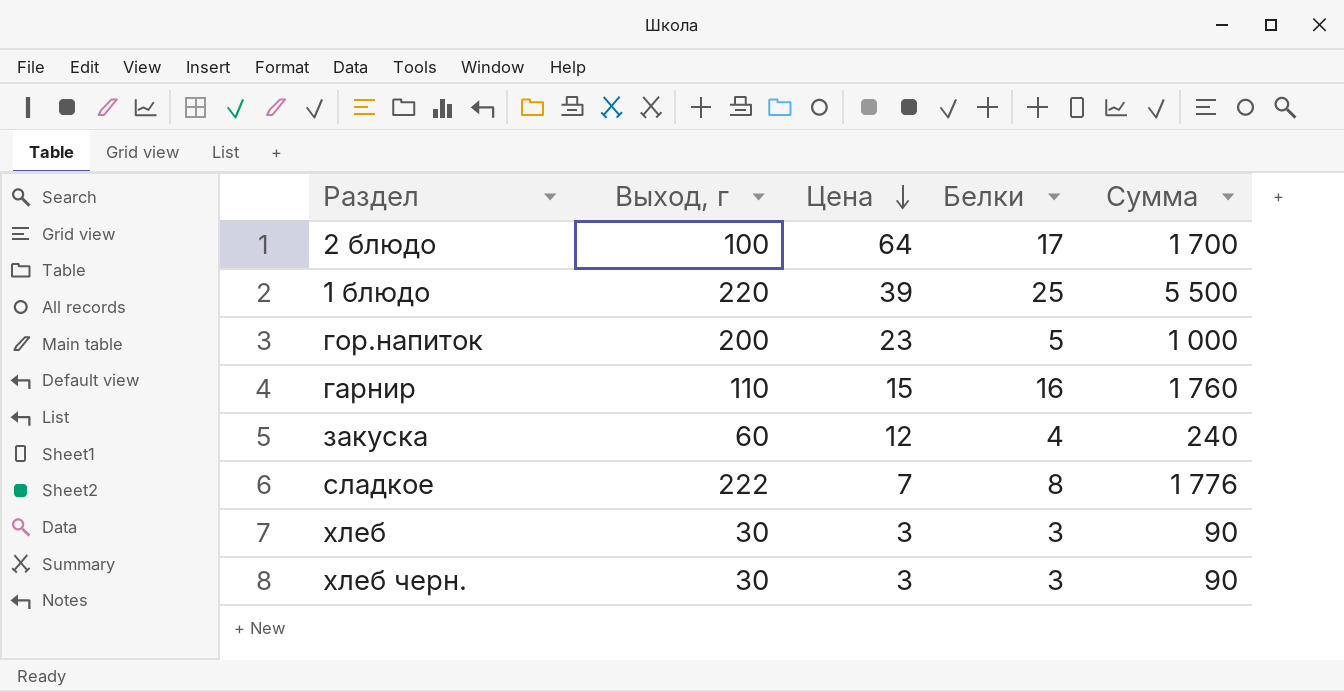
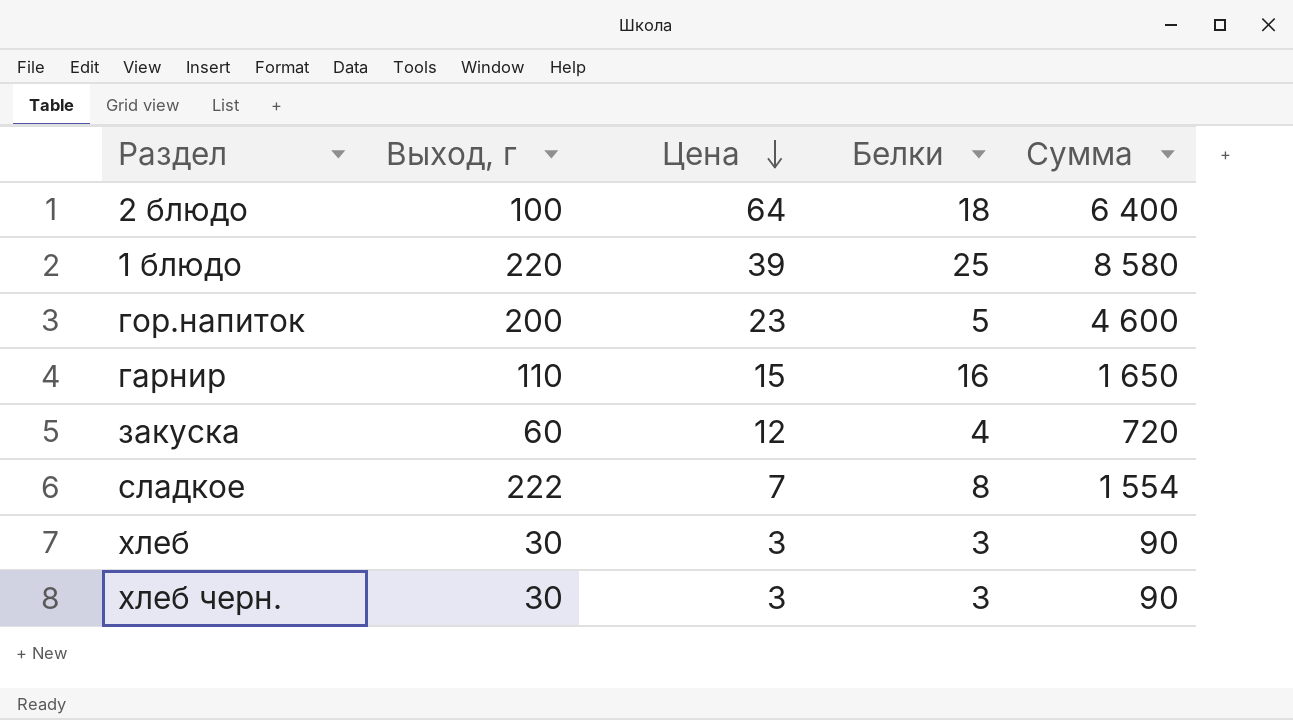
column Сумма | formula: [Выход, г] * [Белки] -> [Выход, г] * [Цена]
2 блюдо | Белки: 17 -> 18

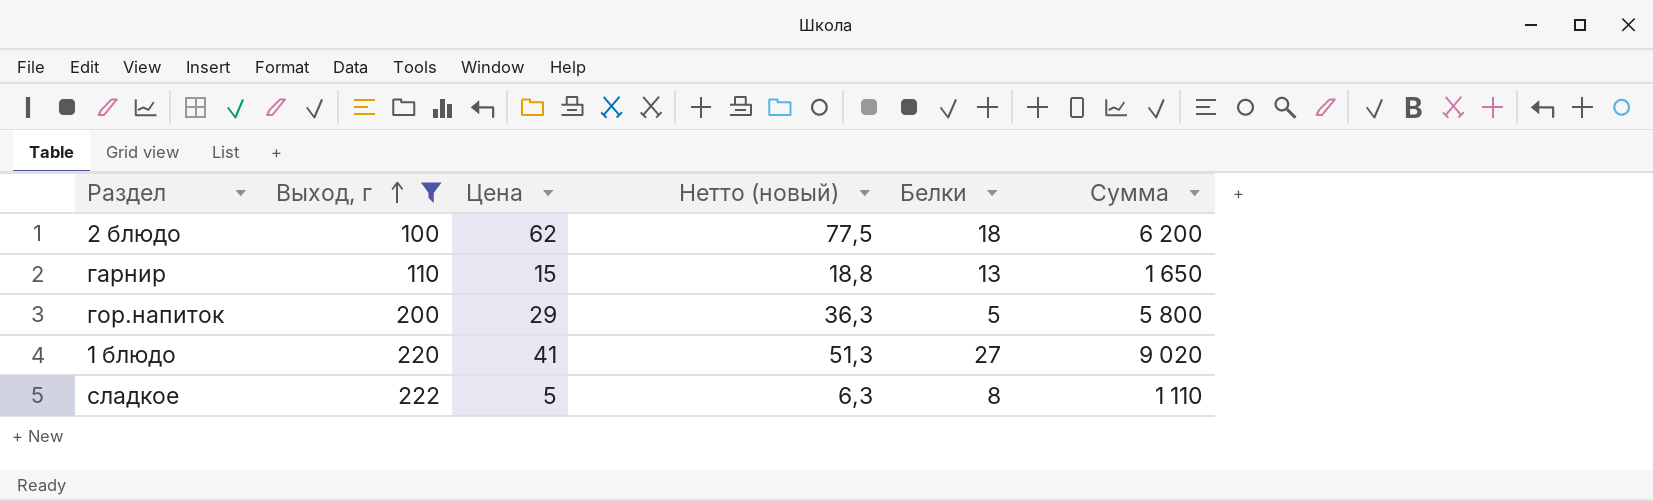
filter: none -> Выход, г >= 100
row order: Цена descending -> Выход, г ascending
column Нетто (новый) | formula: none -> [Цена] * 1,25
2 блюдо | Цена: 64 -> 62
2 блюдо | Сумма: 6 400 -> 6 200
гарнир | Белки: 16 -> 13
гор.напиток | Цена: 23 -> 29
гор.напиток | Сумма: 4 600 -> 5 800
1 блюдо | Цена: 39 -> 41
1 блюдо | Белки: 25 -> 27
1 блюдо | Сумма: 8 580 -> 9 020
сладкое | Цена: 7 -> 5
сладкое | Сумма: 1 554 -> 1 110

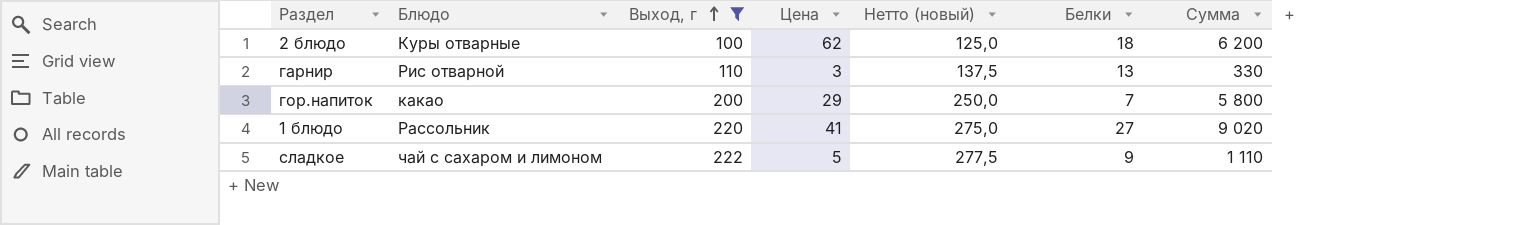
column Блюдо | position: none -> 2
column Нетто (новый) | formula: [Цена] * 1,25 -> [Выход, г] * 1,25
гарнир | Цена: 15 -> 3
гарнир | Сумма: 1 650 -> 330
гор.напиток | Белки: 5 -> 7
сладкое | Белки: 8 -> 9

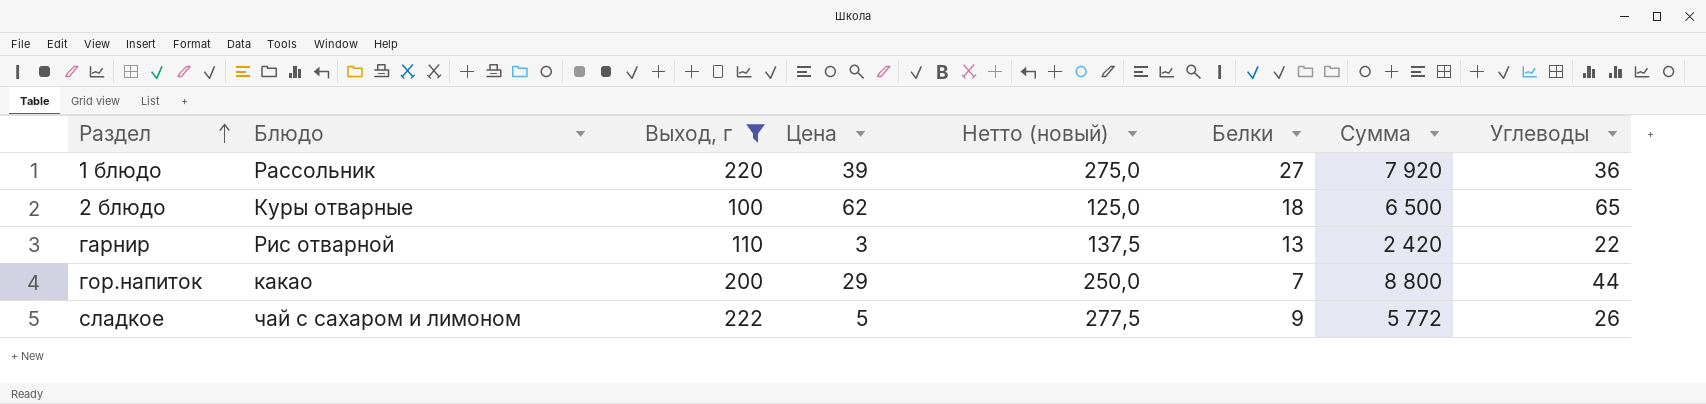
row order: Выход, г ascending -> Раздел ascending
column Сумма | formula: [Выход, г] * [Цена] -> [Выход, г] * [Углеводы]
column Углеводы | position: none -> 8
1 блюдо | Цена: 41 -> 39

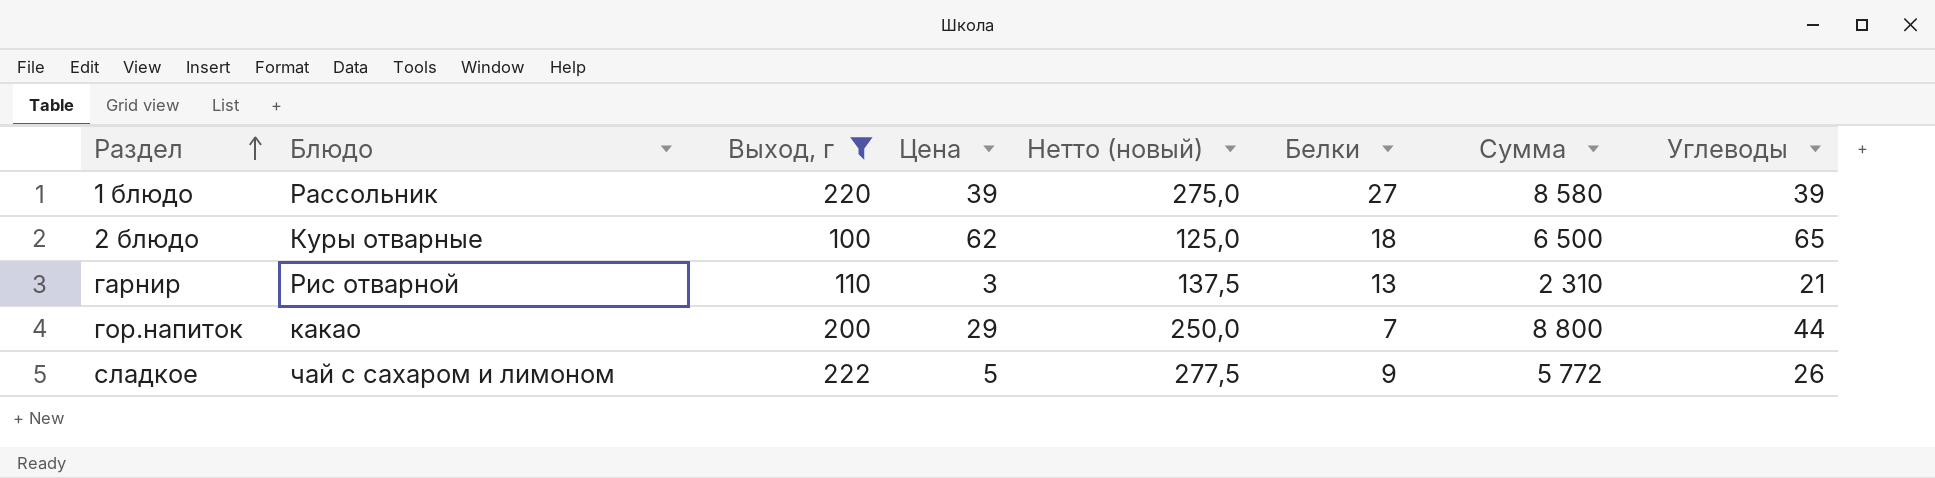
1 блюдо | Сумма: 7 920 -> 8 580
1 блюдо | Углеводы: 36 -> 39
гарнир | Сумма: 2 420 -> 2 310
гарнир | Углеводы: 22 -> 21

